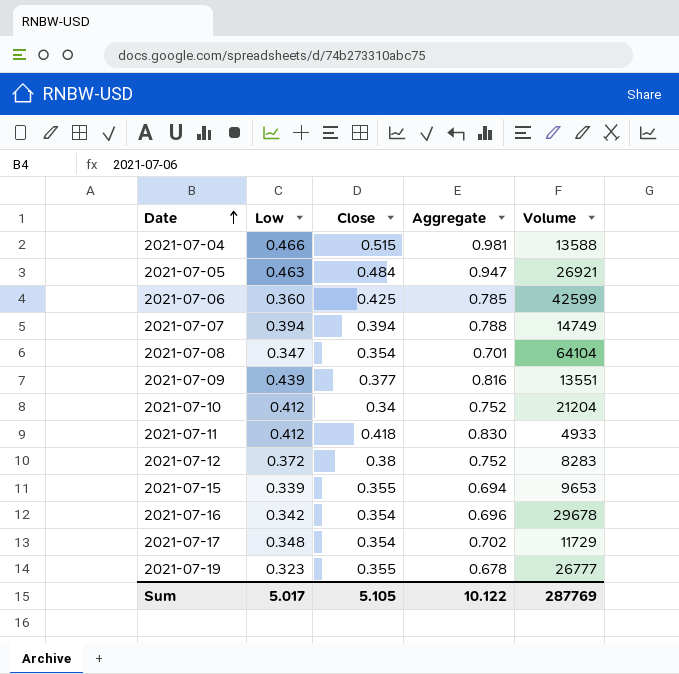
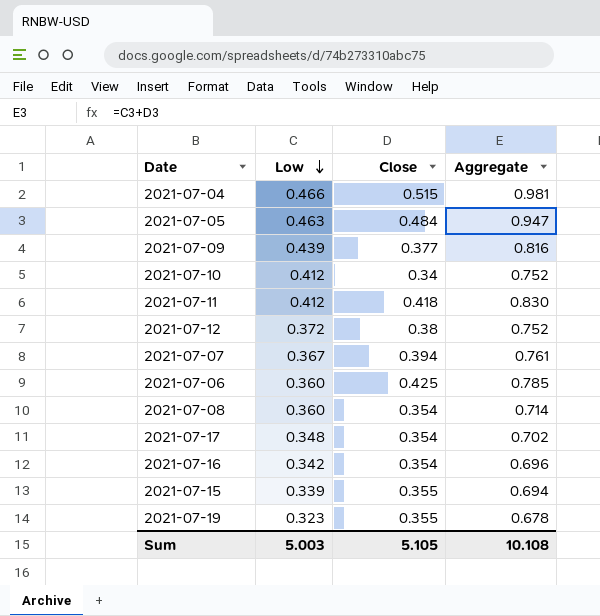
row order: Date ascending -> Low descending
column Volume | position: 5 -> none
2021-07-07 | Low: 0.394 -> 0.367
2021-07-07 | Aggregate: 0.788 -> 0.761
2021-07-08 | Low: 0.347 -> 0.360
2021-07-08 | Aggregate: 0.701 -> 0.714
Sum | Low: 5.017 -> 5.003
Sum | Aggregate: 10.122 -> 10.108

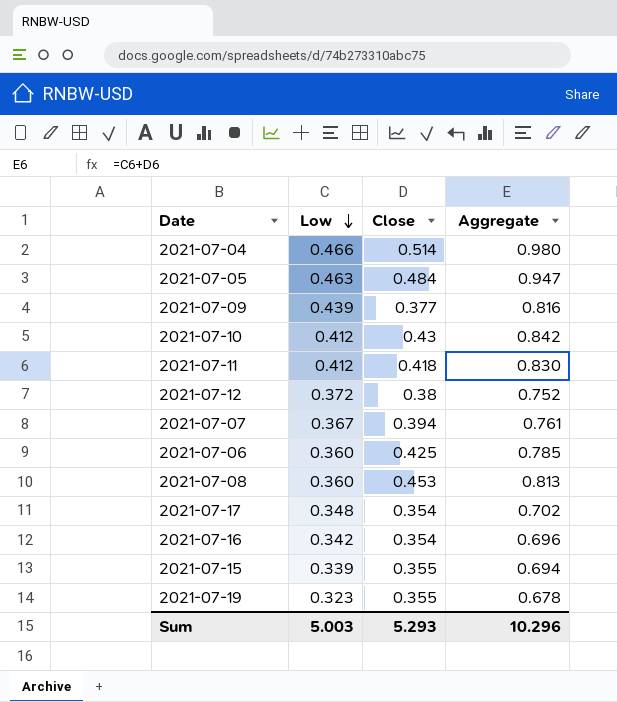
2021-07-04 | Close: 0.515 -> 0.514
2021-07-04 | Aggregate: 0.981 -> 0.980
2021-07-10 | Close: 0.34 -> 0.43
2021-07-10 | Aggregate: 0.752 -> 0.842
2021-07-08 | Close: 0.354 -> 0.453
2021-07-08 | Aggregate: 0.714 -> 0.813
Sum | Close: 5.105 -> 5.293
Sum | Aggregate: 10.108 -> 10.296

